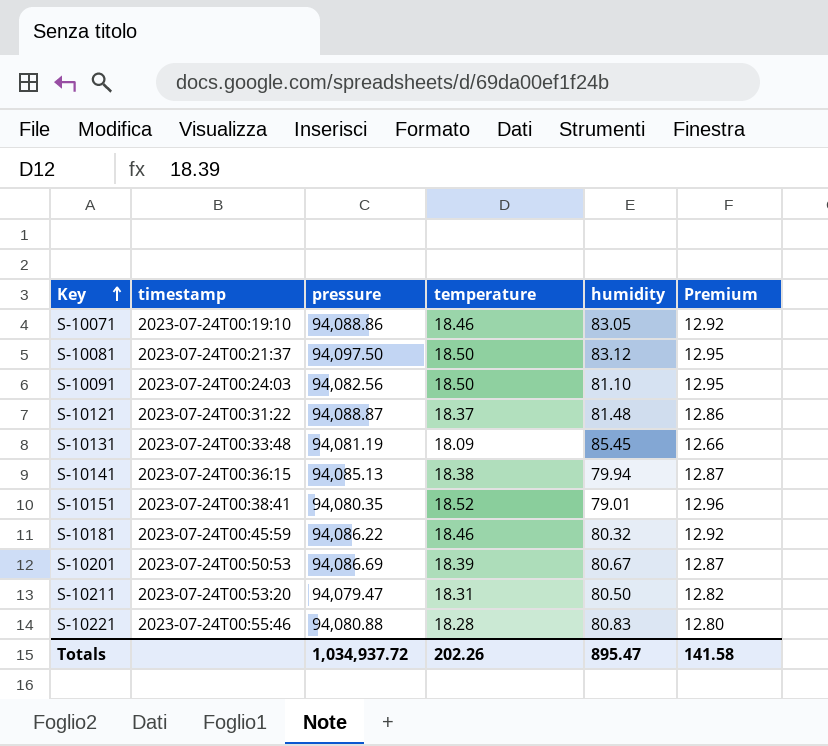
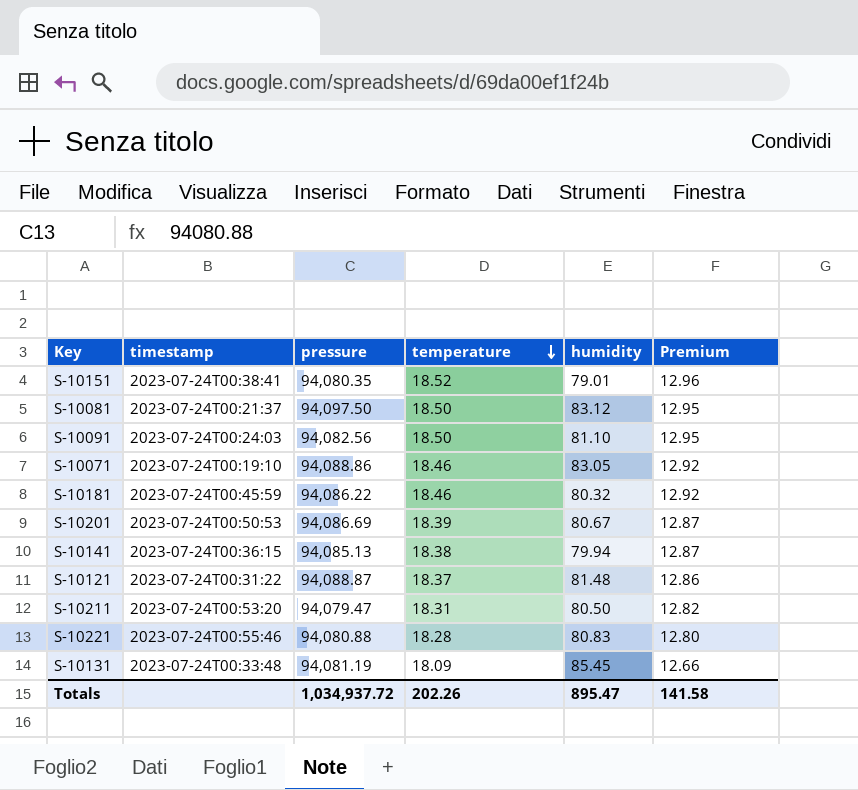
row order: Key ascending -> temperature descending

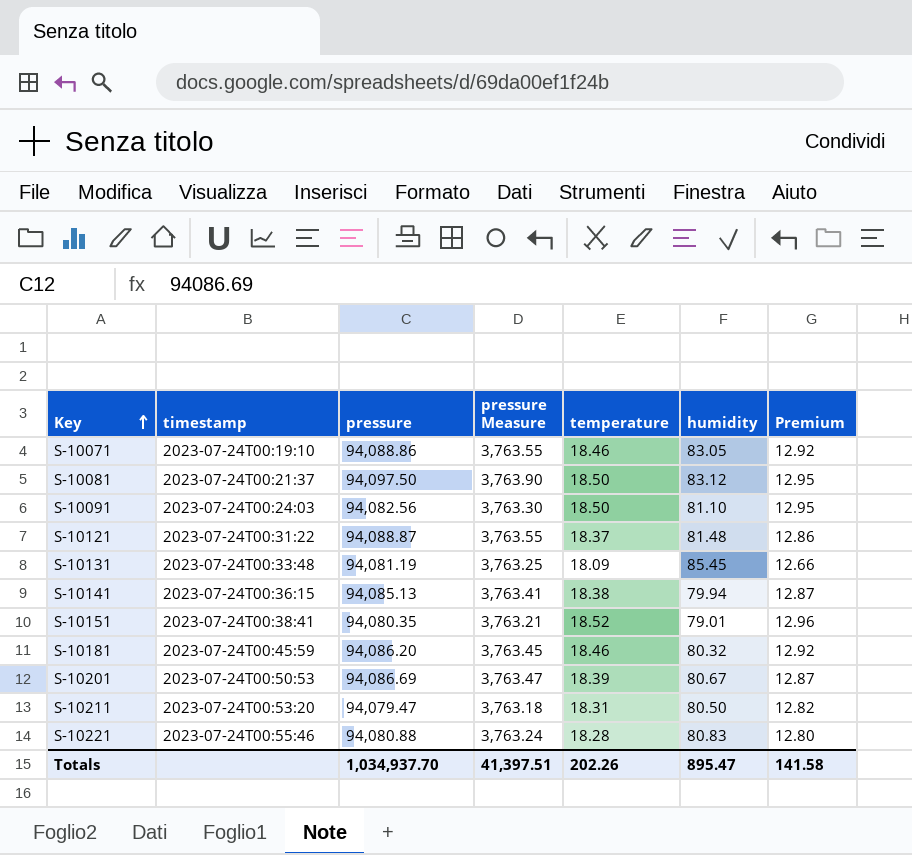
row order: temperature descending -> Key ascending
column pressure Measure | formula: none -> [pressure] * 0.04
S-10181 | pressure: 94,086.22 -> 94,086.20
Totals | pressure: 1,034,937.72 -> 1,034,937.70

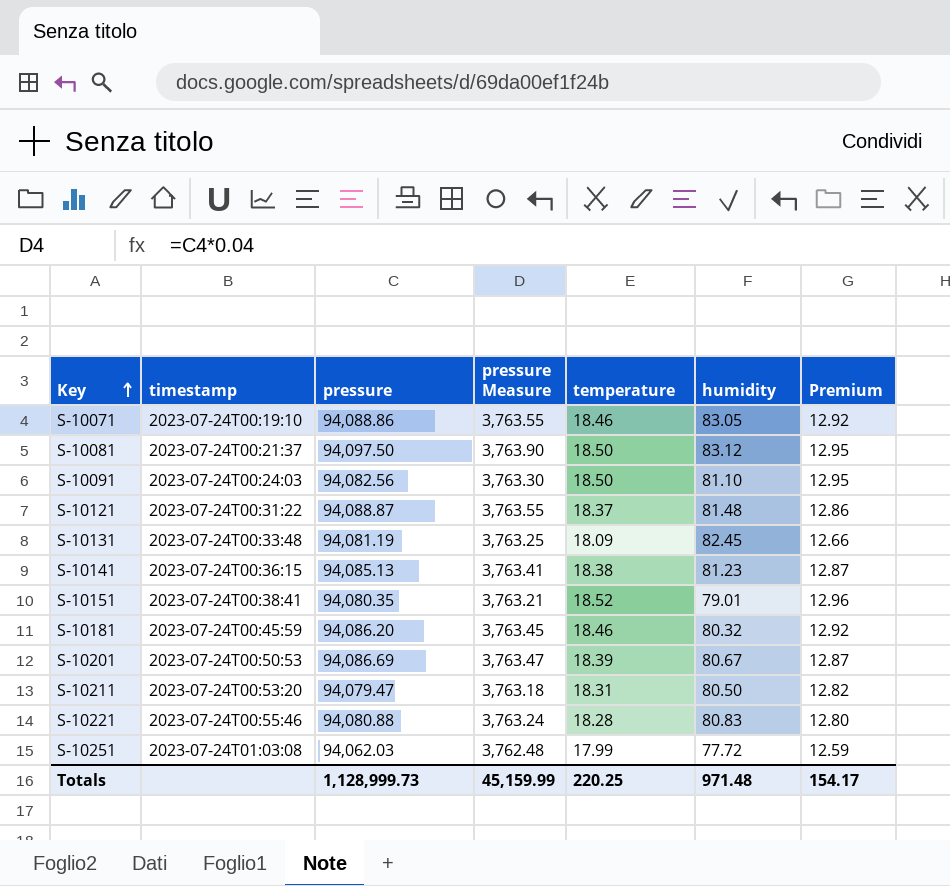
S-10131 | humidity: 85.45 -> 82.45
S-10141 | humidity: 79.94 -> 81.23
row S-10251: none -> 2023-07-24T01:03:08 | 94,062.03 | 3,762.48 | 17.99 | 77.72 | 12.59
Totals | pressure: 1,034,937.70 -> 1,128,999.73
Totals | pressure Measure: 41,397.51 -> 45,159.99
Totals | temperature: 202.26 -> 220.25
Totals | humidity: 895.47 -> 971.48
Totals | Premium: 141.58 -> 154.17

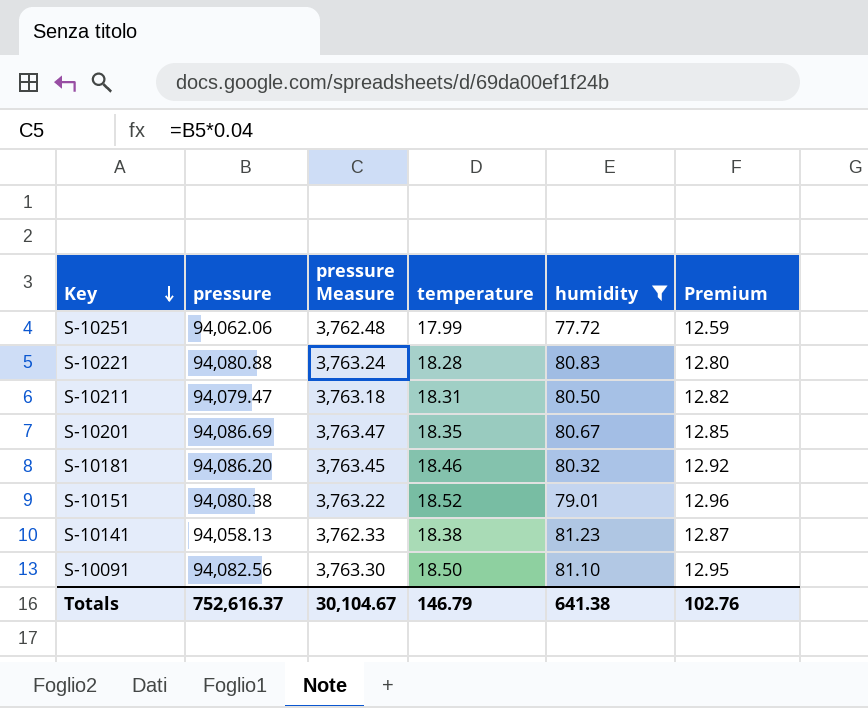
filter: none -> humidity <= 81.23
row order: Key ascending -> Key descending
column timestamp | position: 2 -> none
S-10251 | pressure: 94,062.03 -> 94,062.06
S-10201 | temperature: 18.39 -> 18.35
S-10201 | Premium: 12.87 -> 12.85
S-10151 | pressure: 94,080.35 -> 94,080.38
S-10151 | pressure Measure: 3,763.21 -> 3,763.22
S-10141 | pressure: 94,085.13 -> 94,058.13
S-10141 | pressure Measure: 3,763.41 -> 3,762.33
Totals | pressure: 1,128,999.73 -> 752,616.37
Totals | pressure Measure: 45,159.99 -> 30,104.67
Totals | temperature: 220.25 -> 146.79
Totals | humidity: 971.48 -> 641.38
Totals | Premium: 154.17 -> 102.76

